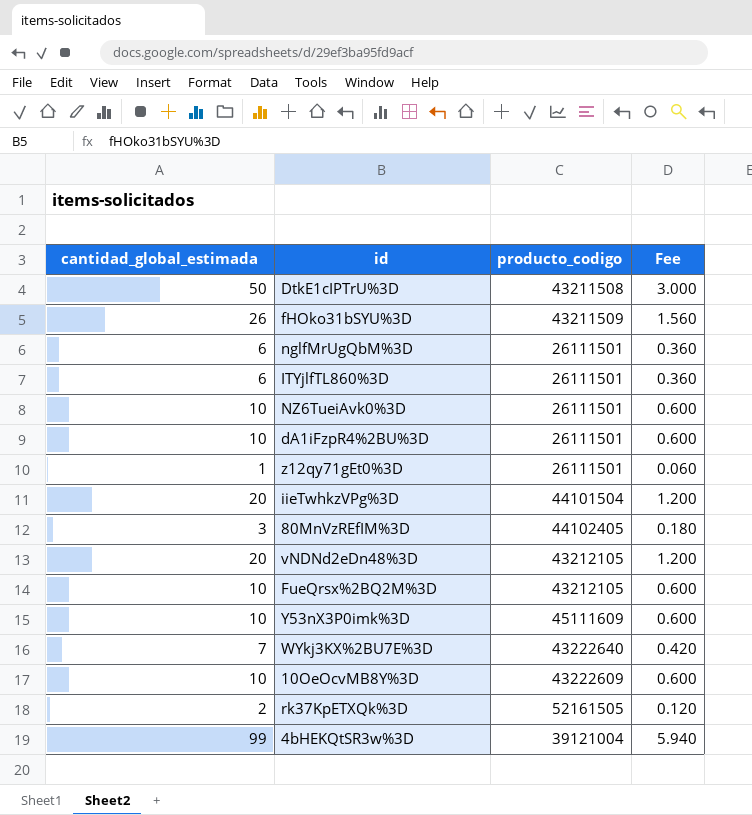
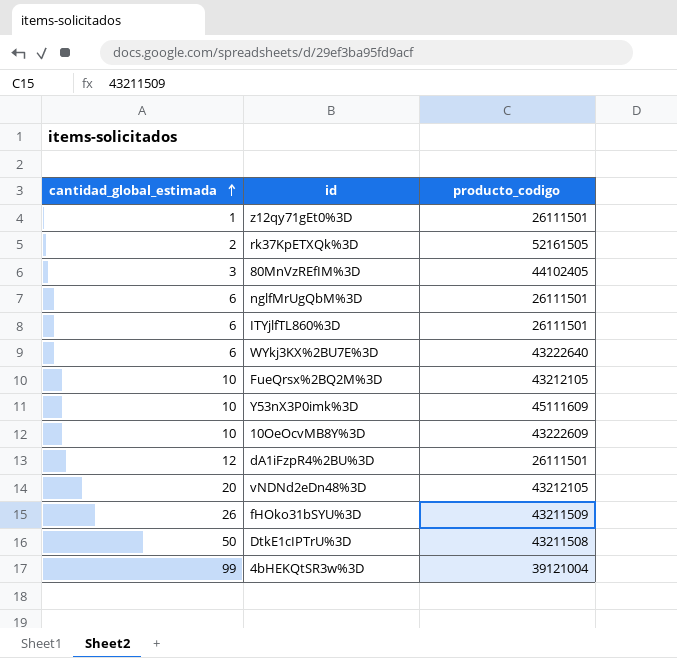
row order: none -> cantidad_global_estimada ascending
column Fee | formula: [cantidad_global_estimada] * 0.06 -> none
row NZ6TueiAvk0%3D: 10 | 26111501 | 0.600 -> none
row iieTwhkzVPg%3D: 20 | 44101504 | 1.200 -> none
WYkj3KX%2BU7E%3D | cantidad_global_estimada: 7 -> 6
dA1iFzpR4%2BU%3D | cantidad_global_estimada: 10 -> 12

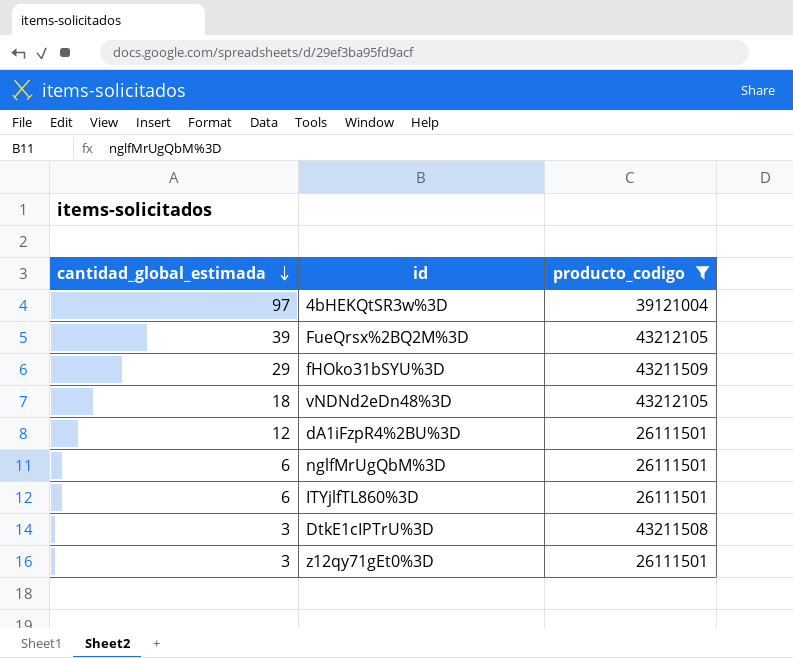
filter: none -> producto_codigo <= 43212105
row order: cantidad_global_estimada ascending -> cantidad_global_estimada descending
4bHEKQtSR3w%3D | cantidad_global_estimada: 99 -> 97
FueQrsx%2BQ2M%3D | cantidad_global_estimada: 10 -> 39
fHOko31bSYU%3D | cantidad_global_estimada: 26 -> 29
vNDNd2eDn48%3D | cantidad_global_estimada: 20 -> 18
DtkE1cIPTrU%3D | cantidad_global_estimada: 50 -> 3
z12qy71gEt0%3D | cantidad_global_estimada: 1 -> 3

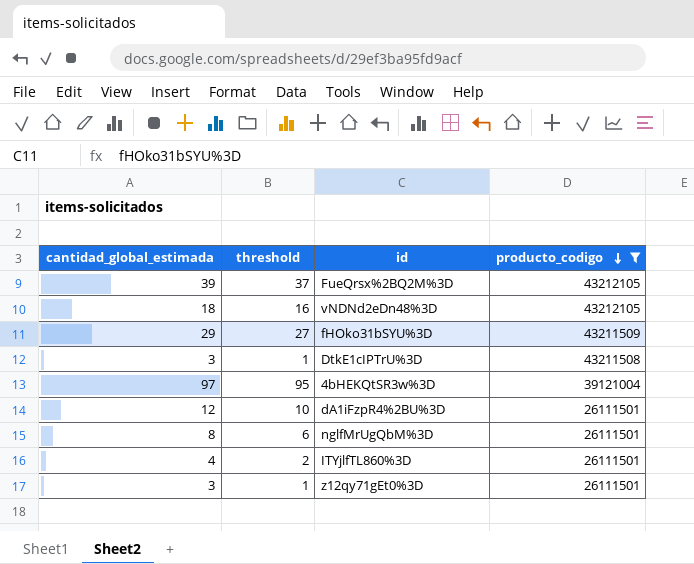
row order: cantidad_global_estimada descending -> producto_codigo descending
column threshold | formula: none -> [cantidad_global_estimada] - 2
nglfMrUgQbM%3D | cantidad_global_estimada: 6 -> 8
ITYjlfTL860%3D | cantidad_global_estimada: 6 -> 4

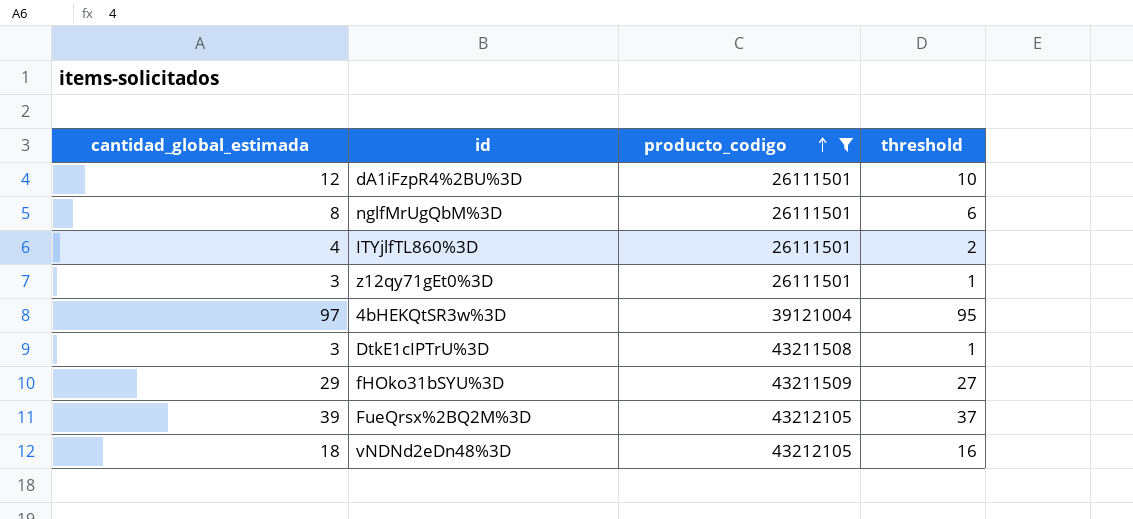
row order: producto_codigo descending -> producto_codigo ascending
column threshold | position: 2 -> 4

